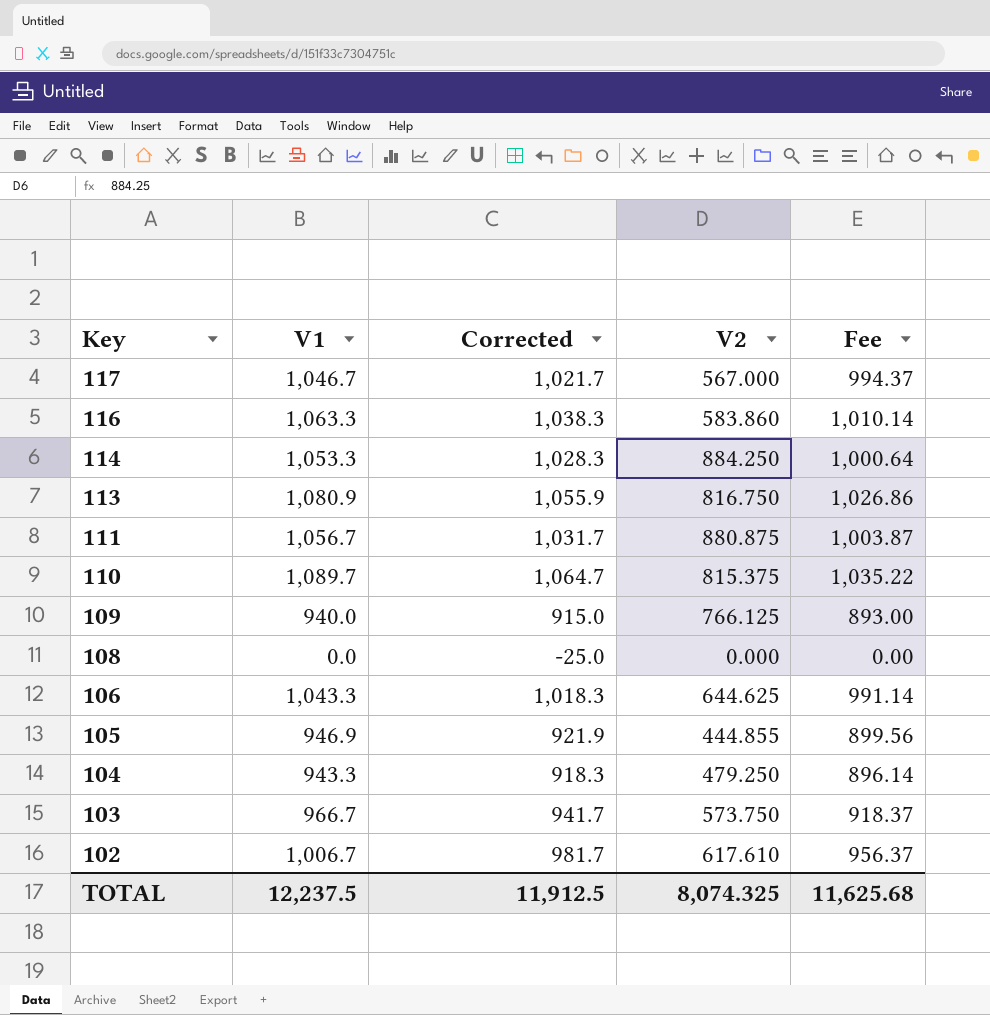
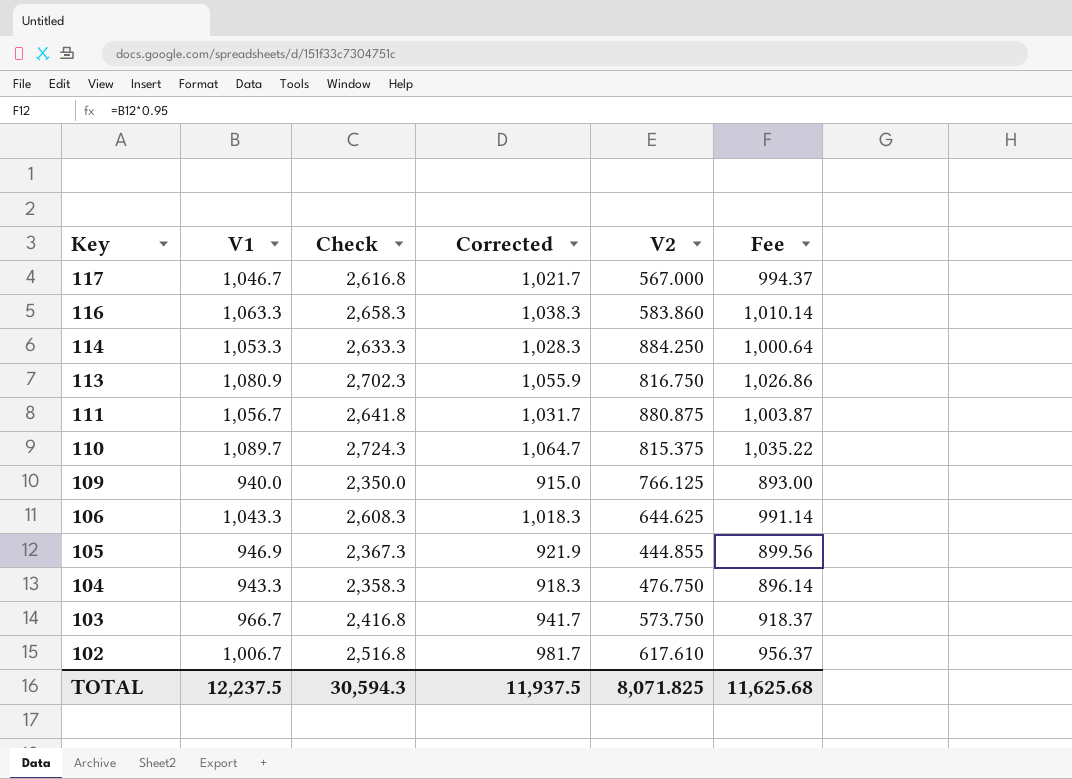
column Check | formula: none -> [V1] * 2.5
row 108: 0.0 | -25.0 | 0.000 | 0.00 -> none
104 | V2: 479.250 -> 476.750
TOTAL | Corrected: 11,912.5 -> 11,937.5
TOTAL | V2: 8,074.325 -> 8,071.825

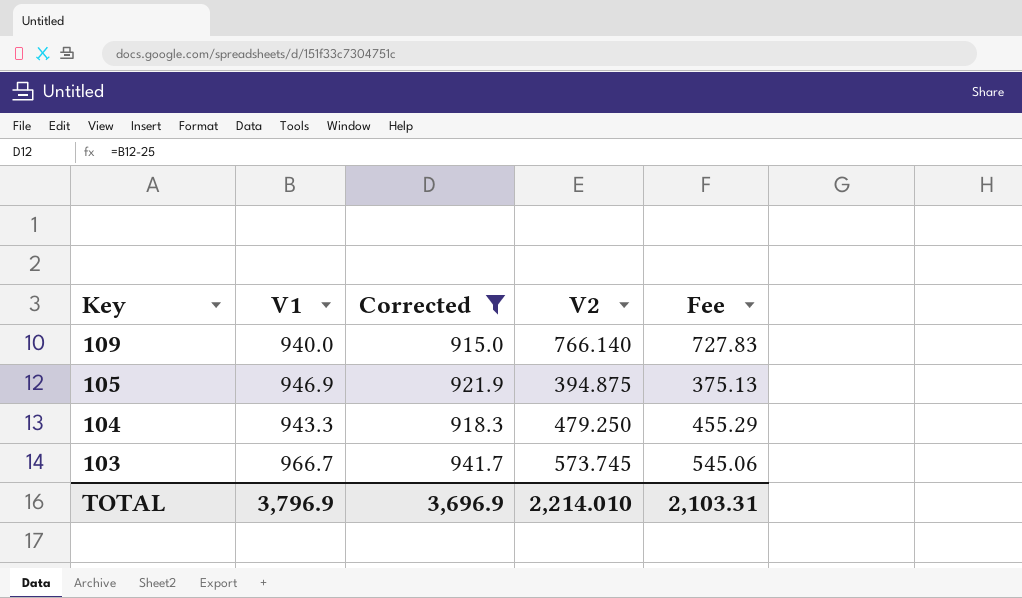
filter: none -> Corrected <= 941.7
column Check | formula: [V1] * 2.5 -> none
column Fee | formula: [V1] * 0.95 -> [V2] * 0.95
109 | V2: 766.125 -> 766.140
105 | V2: 444.855 -> 394.875
104 | V2: 476.750 -> 479.250
103 | V2: 573.750 -> 573.745
TOTAL | V1: 12,237.5 -> 3,796.9
TOTAL | Corrected: 11,937.5 -> 3,696.9
TOTAL | V2: 8,071.825 -> 2,214.010
TOTAL | Fee: 11,625.68 -> 2,103.31

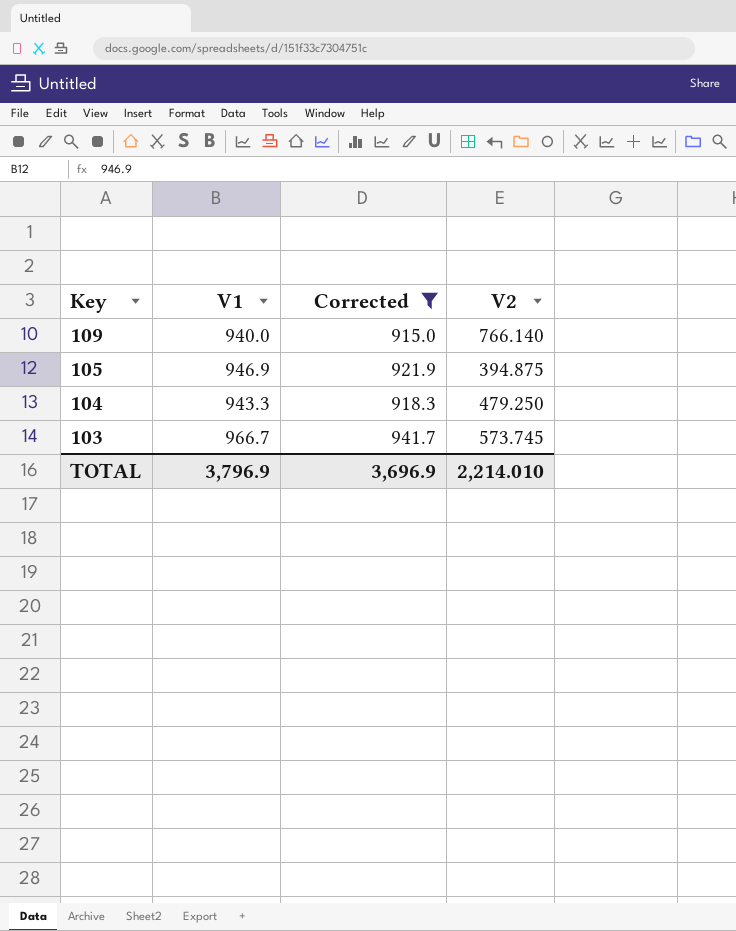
column Fee | formula: [V2] * 0.95 -> none

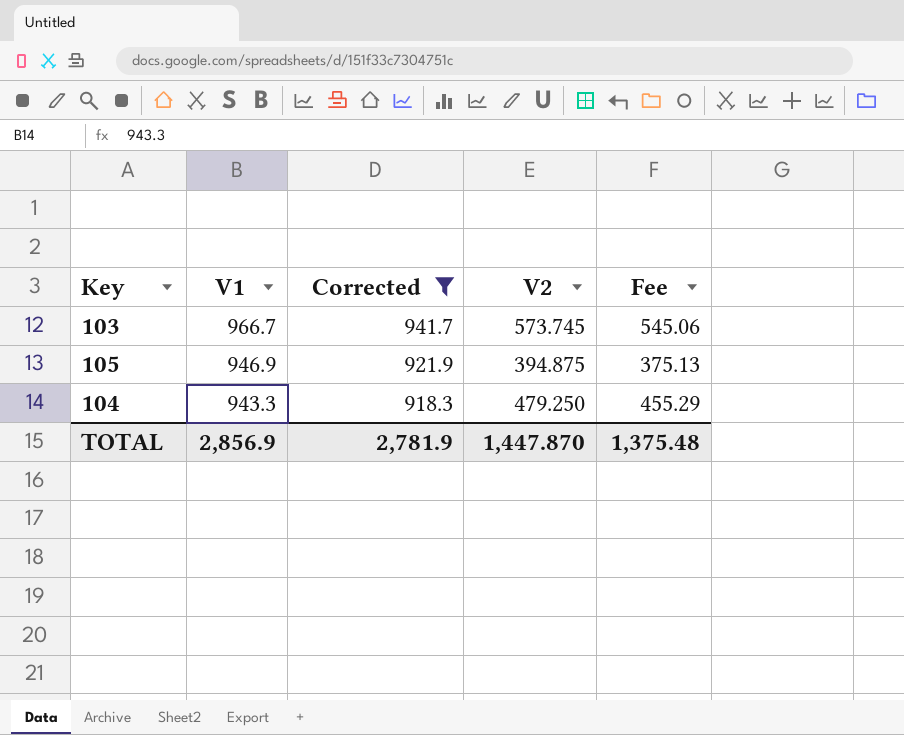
row order: Key descending -> V1 descending
column Fee | formula: none -> [V2] * 0.95
row 109: 940.0 | 915.0 | 766.140 -> none
TOTAL | V1: 3,796.9 -> 2,856.9
TOTAL | Corrected: 3,696.9 -> 2,781.9
TOTAL | V2: 2,214.010 -> 1,447.870

